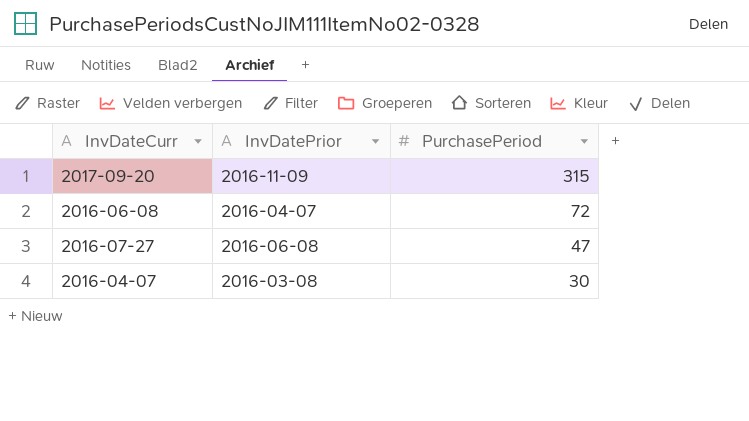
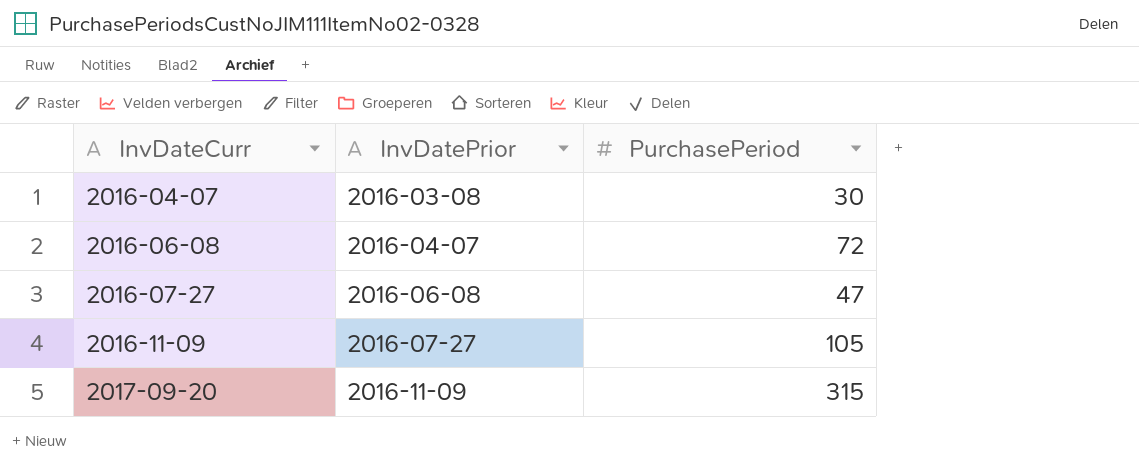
row order: PurchasePeriod descending -> InvDateCurr ascending
row 2016-11-09: none -> 2016-07-27 | 105

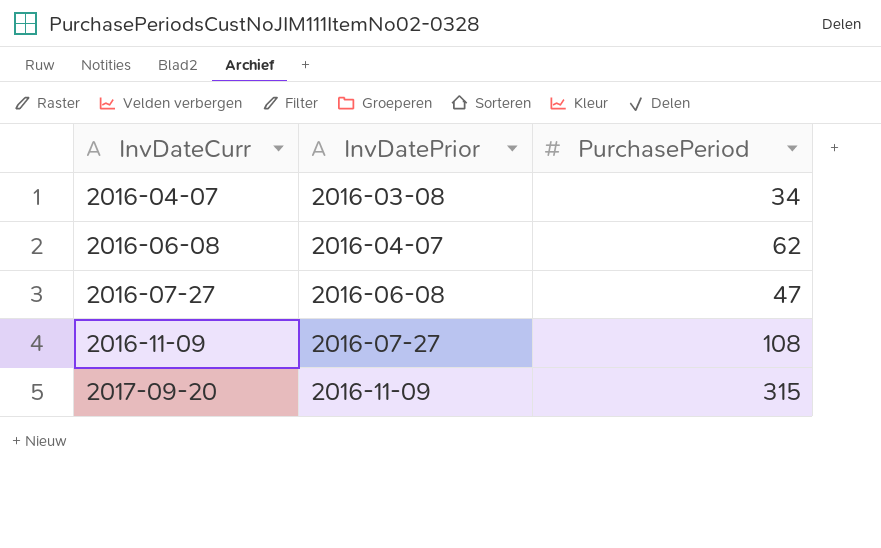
2016-04-07 | PurchasePeriod: 30 -> 34
2016-06-08 | PurchasePeriod: 72 -> 62
2016-11-09 | PurchasePeriod: 105 -> 108

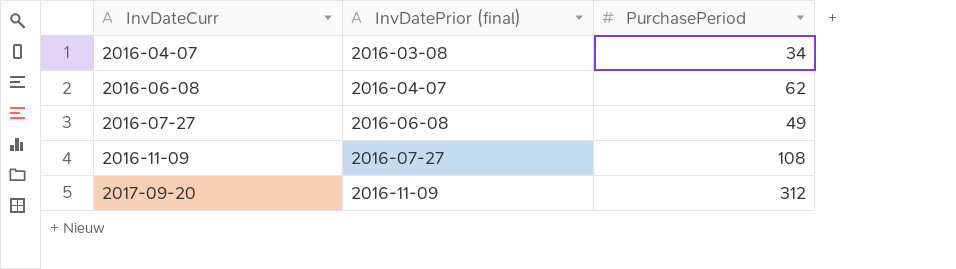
column name: InvDatePrior -> InvDatePrior (final)
2016-07-27 | PurchasePeriod: 47 -> 49
2017-09-20 | PurchasePeriod: 315 -> 312

